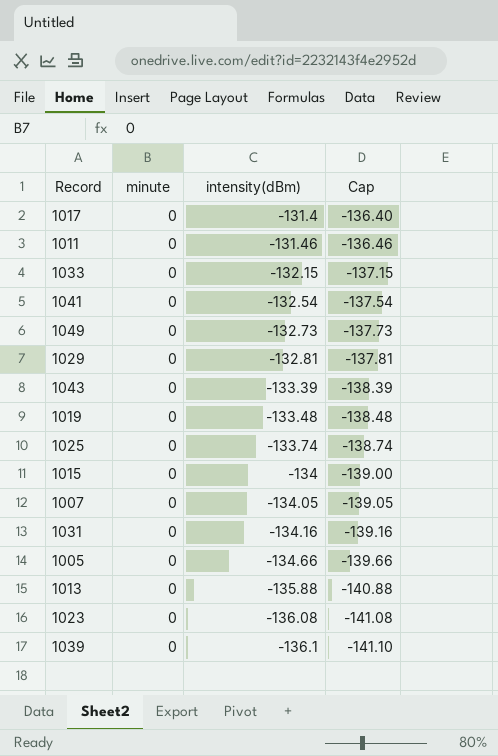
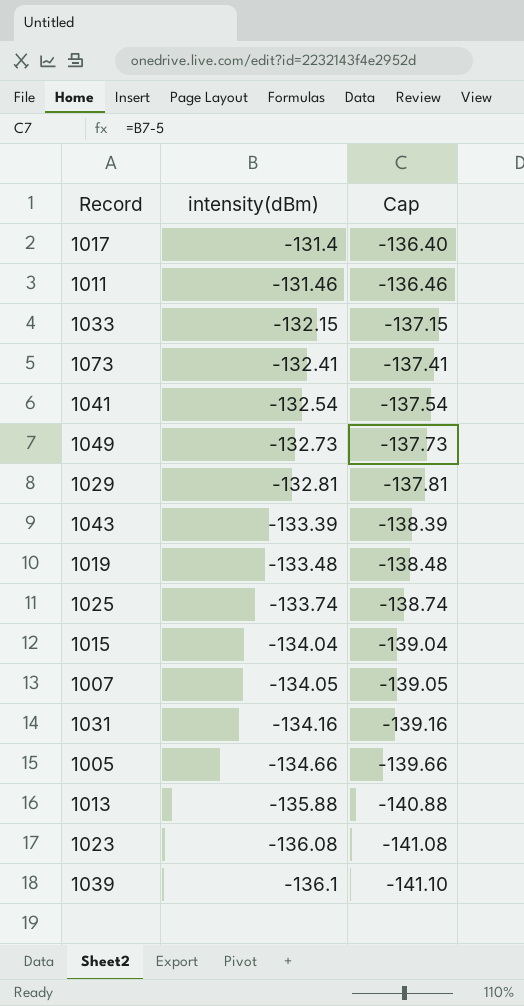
column minute | position: 2 -> none
row 1073: none -> -132.41 | -137.41
1015 | intensity(dBm): -134 -> -134.04
1015 | Cap: -139.00 -> -139.04

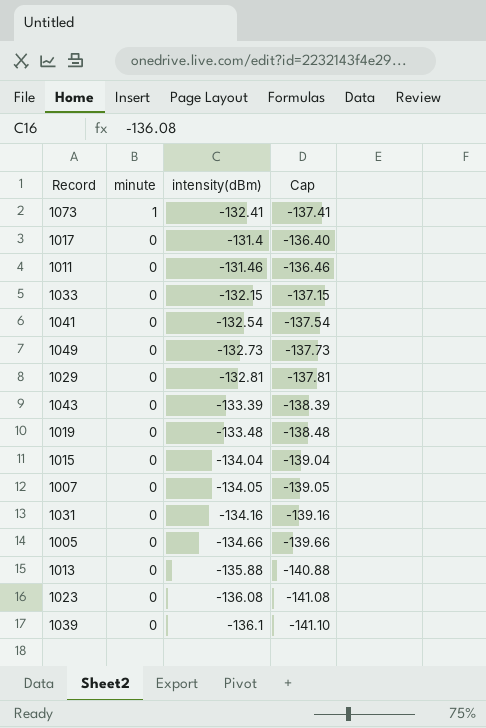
row order: intensity(dBm) descending -> minute descending
column minute | position: none -> 2
row 1025: -133.74 | -138.74 -> none

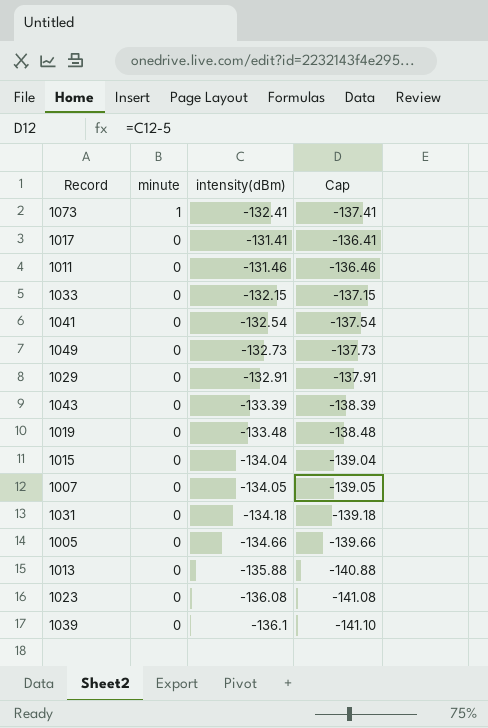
1017 | intensity(dBm): -131.4 -> -131.41
1017 | Cap: -136.40 -> -136.41
1029 | intensity(dBm): -132.81 -> -132.91
1029 | Cap: -137.81 -> -137.91
1031 | intensity(dBm): -134.16 -> -134.18
1031 | Cap: -139.16 -> -139.18

